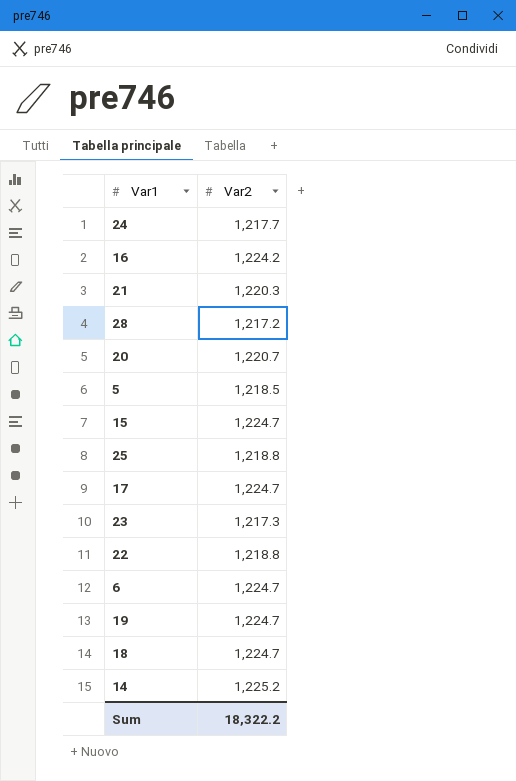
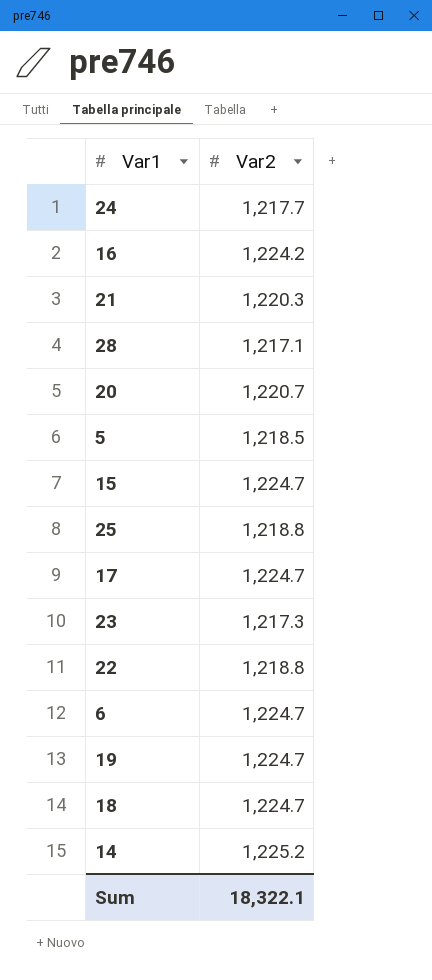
28 | Var2: 1,217.2 -> 1,217.1
Sum | Var2: 18,322.2 -> 18,322.1

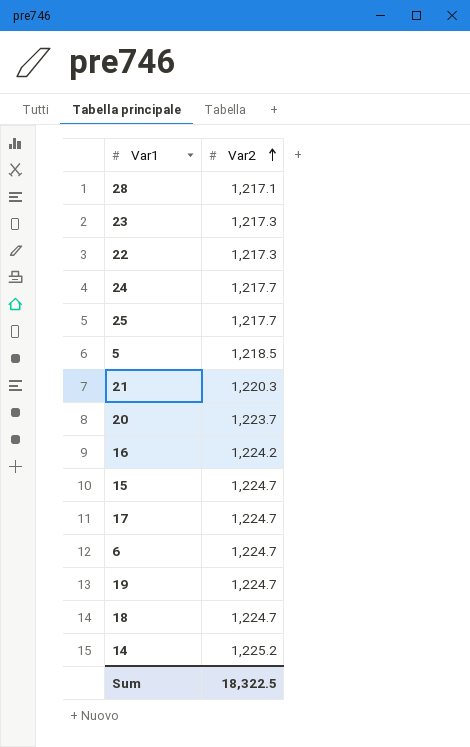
row order: none -> Var2 ascending
22 | Var2: 1,218.8 -> 1,217.3
25 | Var2: 1,218.8 -> 1,217.7
20 | Var2: 1,220.7 -> 1,223.7
Sum | Var2: 18,322.1 -> 18,322.5

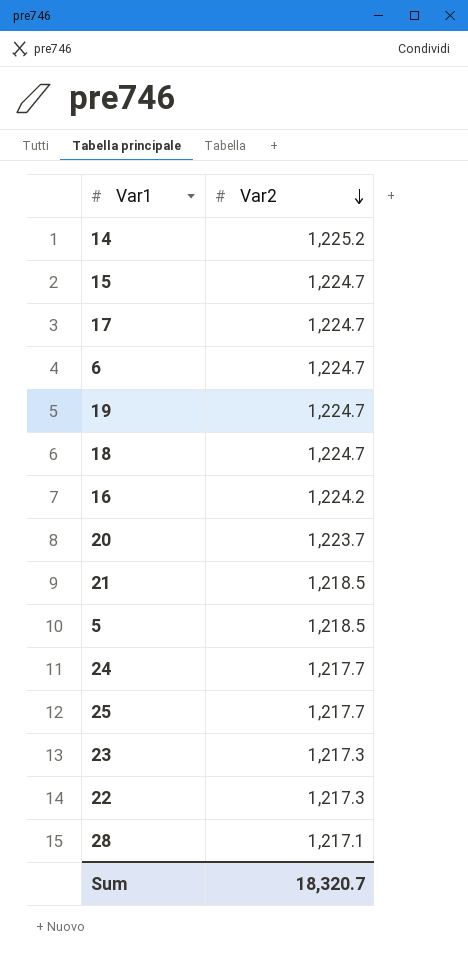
row order: Var2 ascending -> Var2 descending
21 | Var2: 1,220.3 -> 1,218.5
Sum | Var2: 18,322.5 -> 18,320.7

